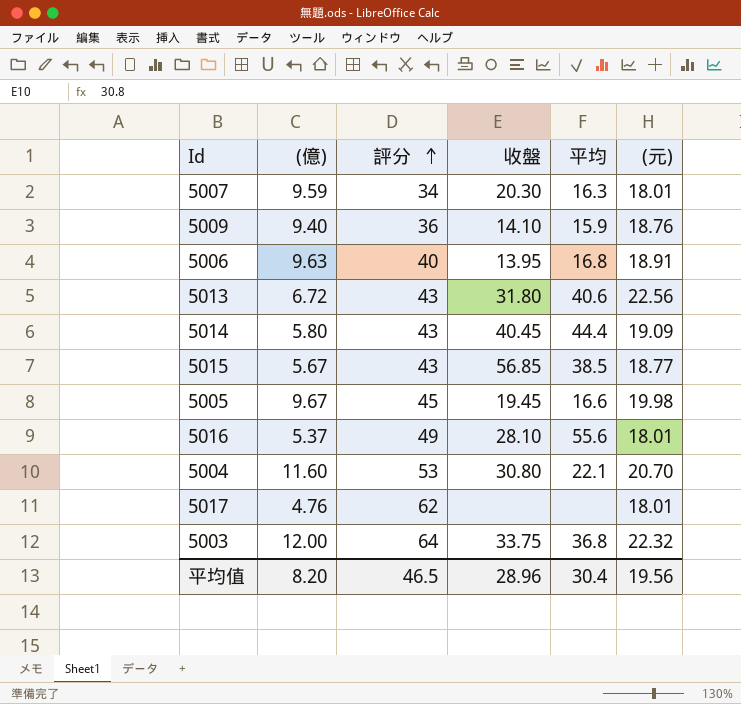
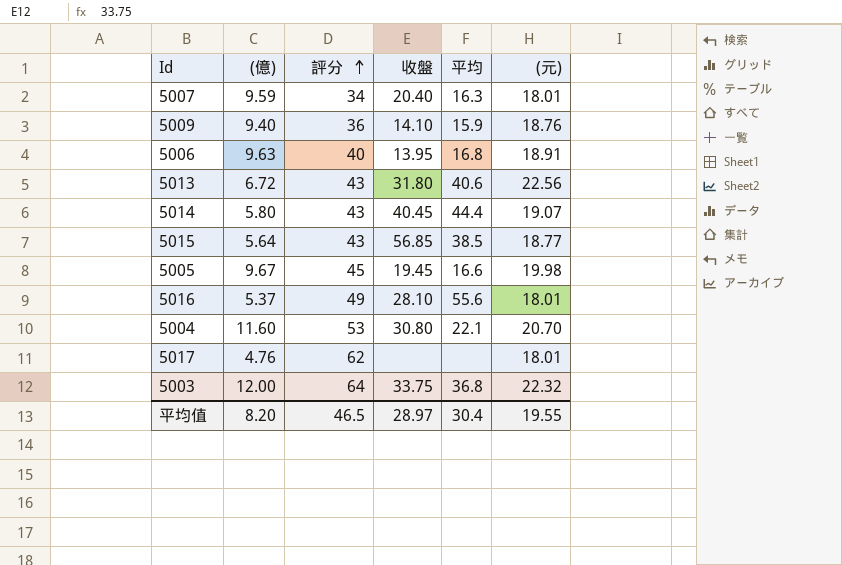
5007 | 收盤: 20.30 -> 20.40
5014 | (元): 19.09 -> 19.07
5015 | (億): 5.67 -> 5.64
平均值 | 收盤: 28.96 -> 28.97
平均值 | (元): 19.56 -> 19.55

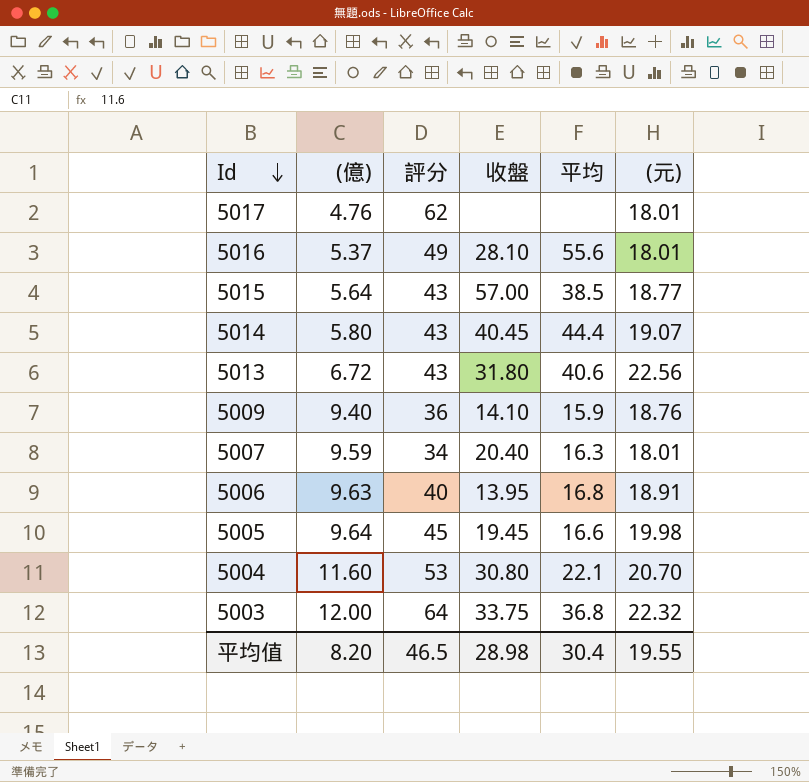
row order: 評分 ascending -> Id descending
5015 | 收盤: 56.85 -> 57.00
5005 | (億): 9.67 -> 9.64
平均值 | 收盤: 28.97 -> 28.98

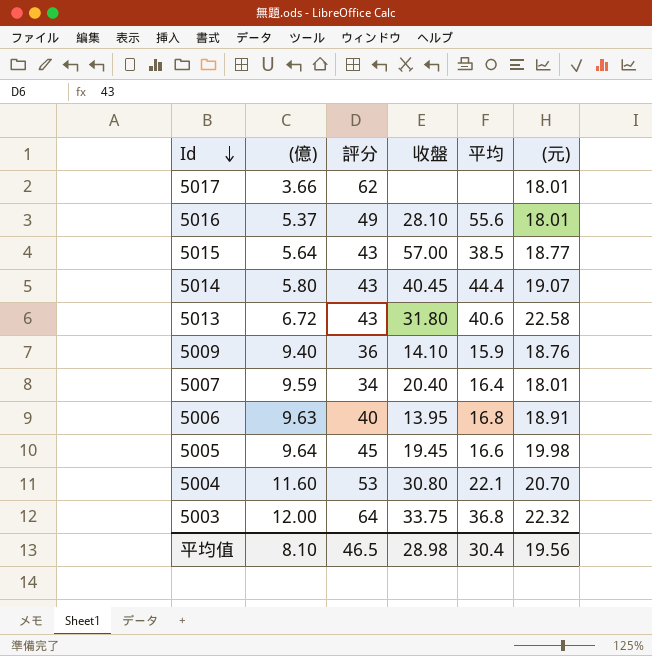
5017 | (億): 4.76 -> 3.66
5013 | (元): 22.56 -> 22.58
5007 | 平均: 16.3 -> 16.4
平均值 | (億): 8.20 -> 8.10
平均值 | (元): 19.55 -> 19.56

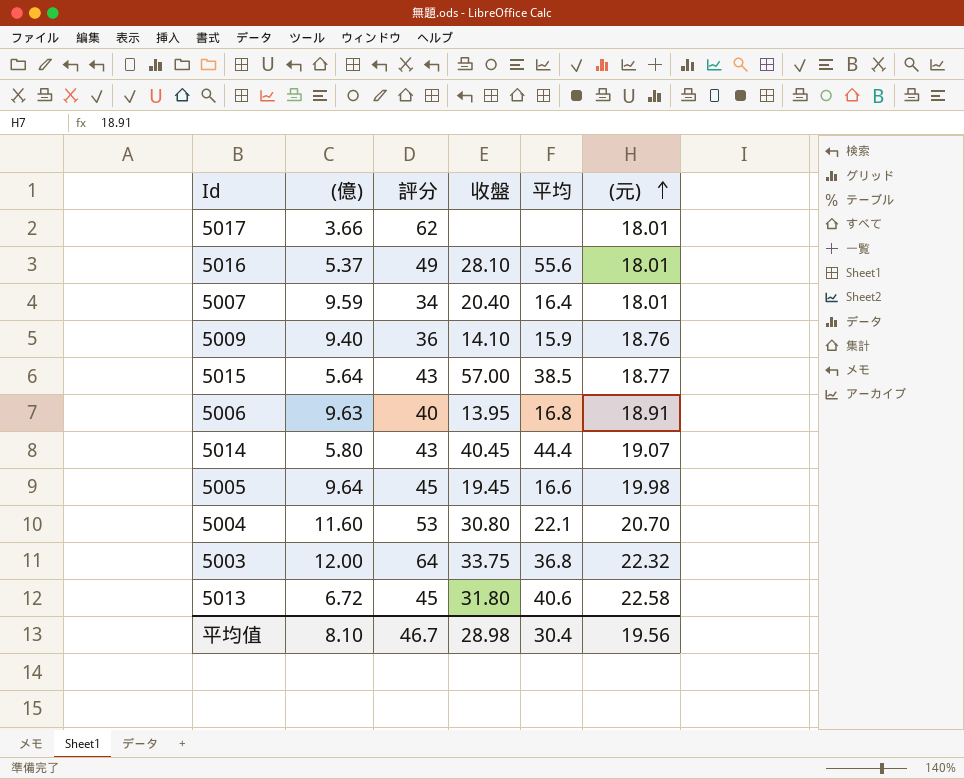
row order: Id descending -> (元) ascending
5013 | 評分: 43 -> 45
平均值 | 評分: 46.5 -> 46.7

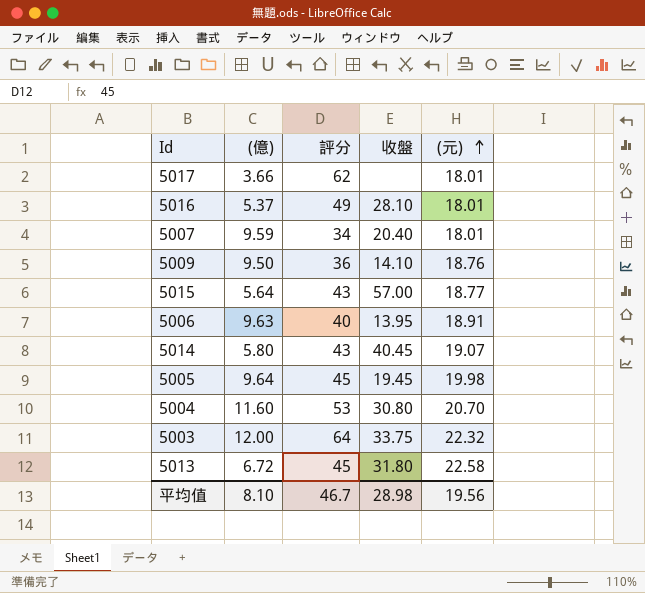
column 平均 | position: 5 -> none
5009 | (億): 9.40 -> 9.50

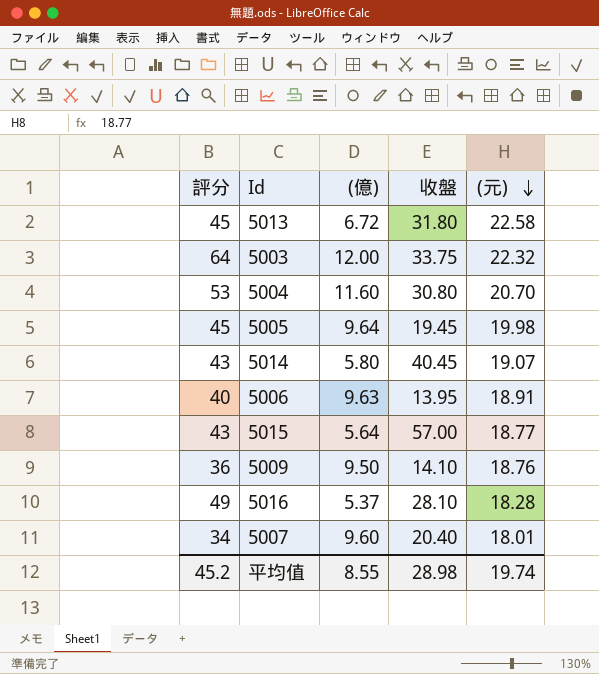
row order: (元) ascending -> (元) descending
column 評分 | position: 3 -> 1
row 5017: 3.66 | 62 | none | 18.01 -> none
5016 | (元): 18.01 -> 18.28
5007 | (億): 9.59 -> 9.60
平均值 | 評分: 46.7 -> 45.2
平均值 | (億): 8.10 -> 8.55
平均值 | (元): 19.56 -> 19.74

